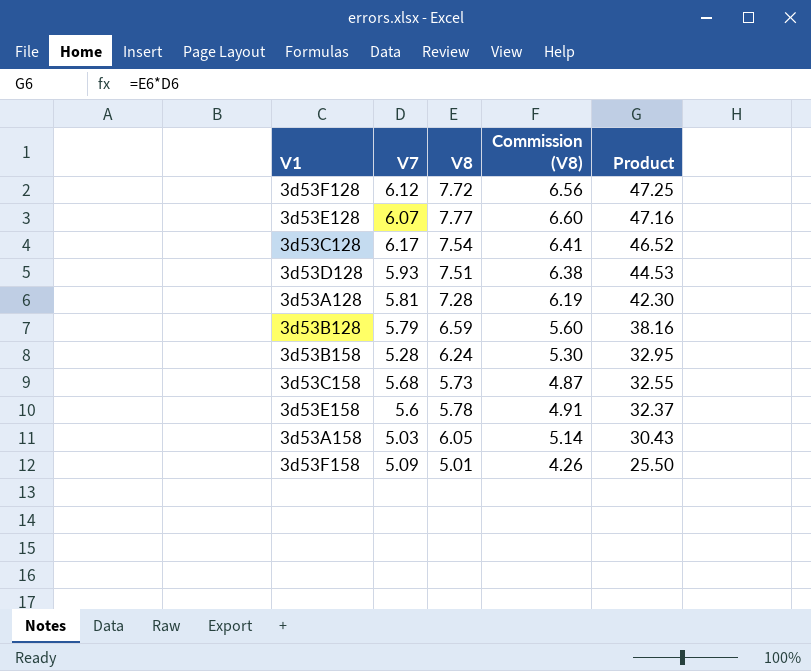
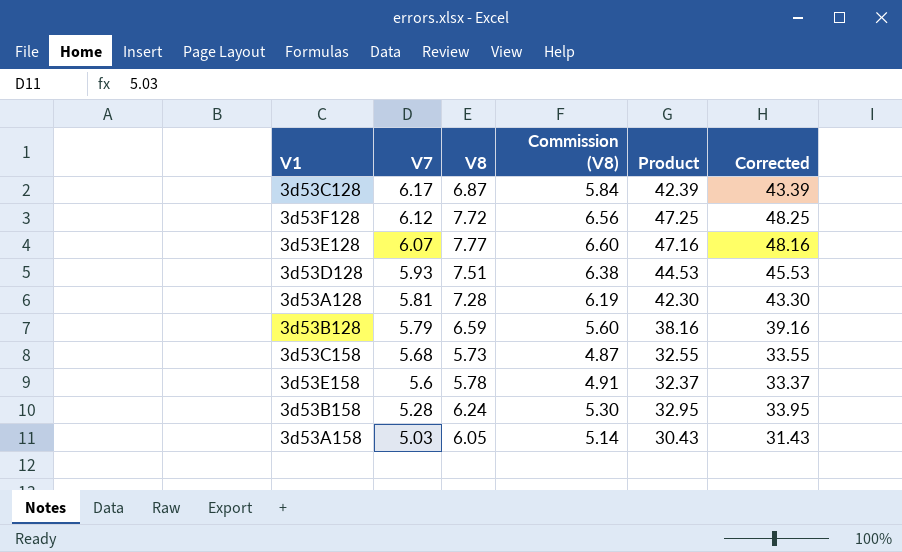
row order: Product descending -> V7 descending
column Corrected | formula: none -> [Product] + 1
row 3d53F158: 5.09 | 5.01 | 4.26 | 25.50 -> none
3d53C128 | V8: 7.54 -> 6.87
3d53C128 | Commission (V8): 6.41 -> 5.84
3d53C128 | Product: 46.52 -> 42.39

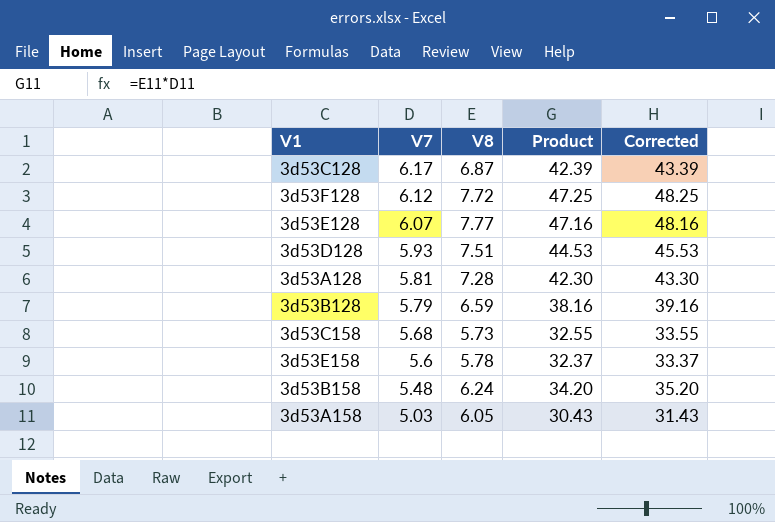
column Commission (V8) | formula: [V8] * 0.85 -> none
3d53B158 | V7: 5.28 -> 5.48
3d53B158 | Product: 32.95 -> 34.20
3d53B158 | Corrected: 33.95 -> 35.20

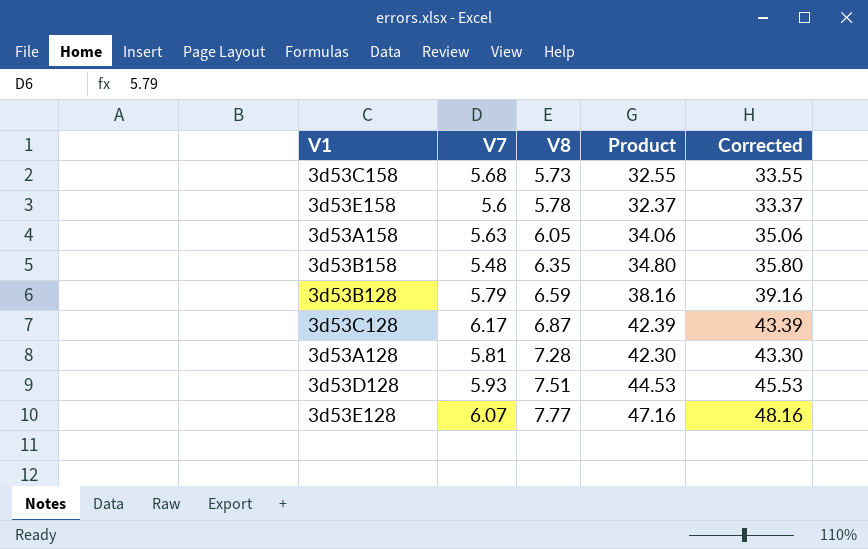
row order: V7 descending -> V8 ascending
row 3d53F128: 6.12 | 7.72 | 47.25 | 48.25 -> none
3d53A158 | V7: 5.03 -> 5.63
3d53A158 | Product: 30.43 -> 34.06
3d53A158 | Corrected: 31.43 -> 35.06
3d53B158 | V8: 6.24 -> 6.35
3d53B158 | Product: 34.20 -> 34.80
3d53B158 | Corrected: 35.20 -> 35.80

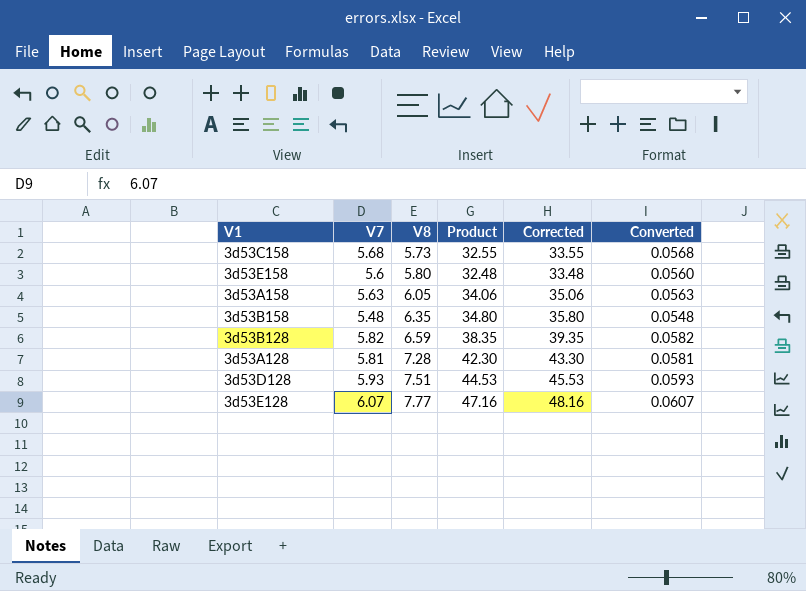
column Converted | formula: none -> [V7] * 0.01
row 3d53C128: 6.17 | 6.87 | 42.39 | 43.39 -> none
3d53E158 | V8: 5.78 -> 5.80
3d53E158 | Product: 32.37 -> 32.48
3d53E158 | Corrected: 33.37 -> 33.48
3d53B128 | V7: 5.79 -> 5.82
3d53B128 | Product: 38.16 -> 38.35
3d53B128 | Corrected: 39.16 -> 39.35

